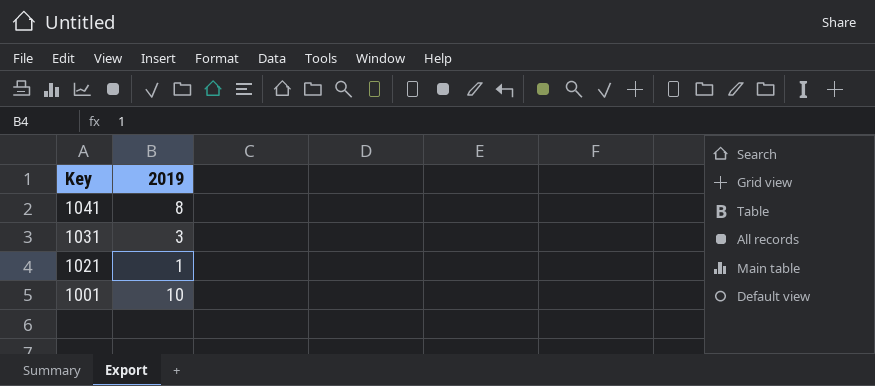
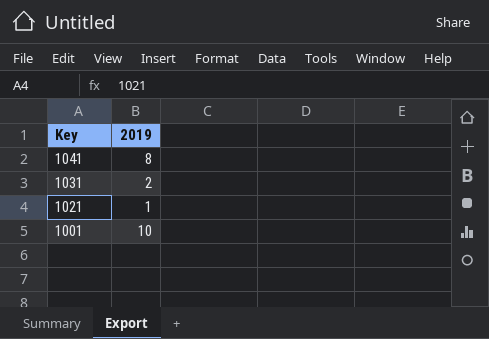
1031 | 2019: 3 -> 2

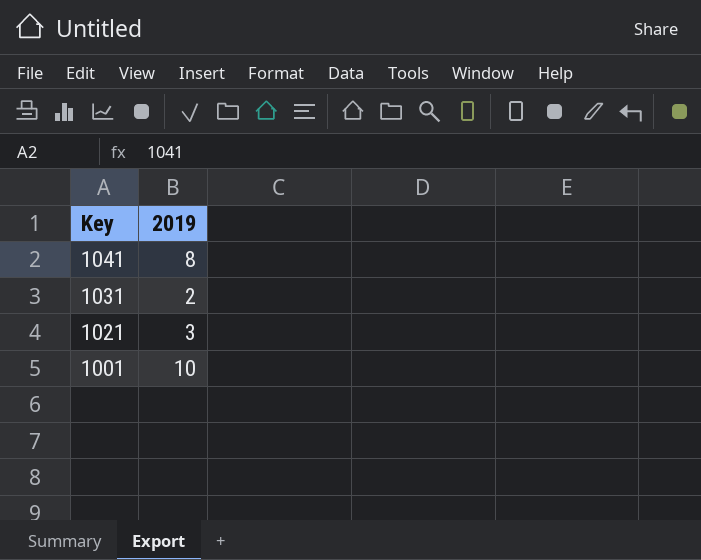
1021 | 2019: 1 -> 3

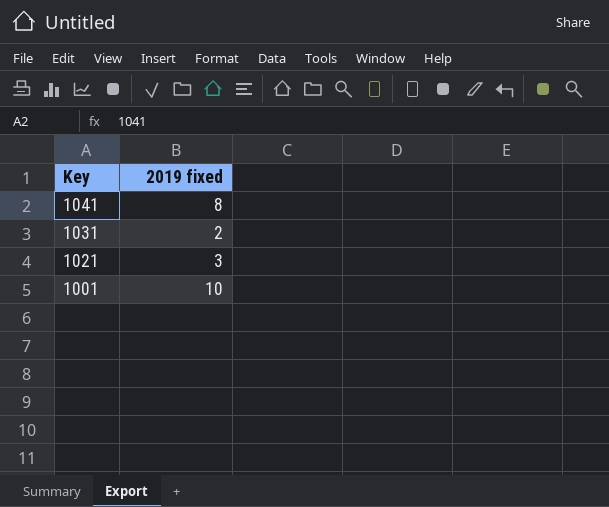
column name: 2019 -> 2019 fixed

